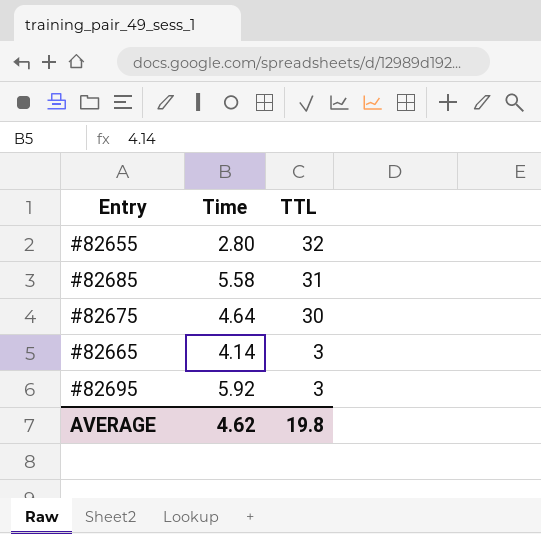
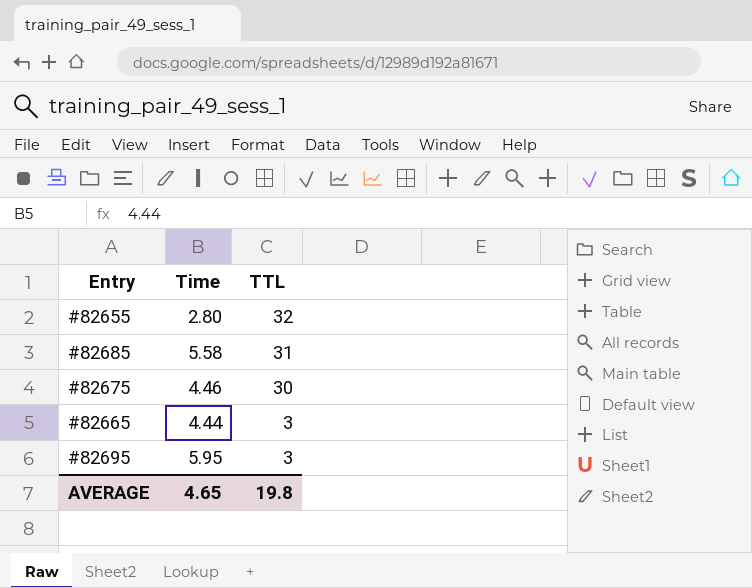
#82675 | Time: 4.64 -> 4.46
#82665 | Time: 4.14 -> 4.44
#82695 | Time: 5.92 -> 5.95
AVERAGE | Time: 4.62 -> 4.65

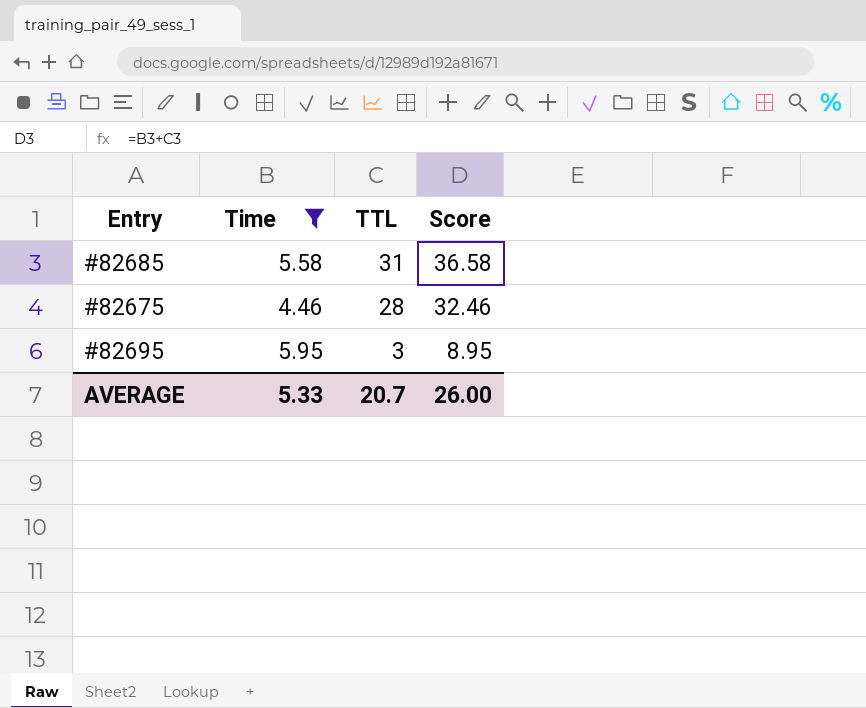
filter: none -> Time >= 4.46
column Score | formula: none -> [Time] + [TTL]
#82675 | TTL: 30 -> 28
AVERAGE | Time: 4.65 -> 5.33
AVERAGE | TTL: 19.8 -> 20.7

